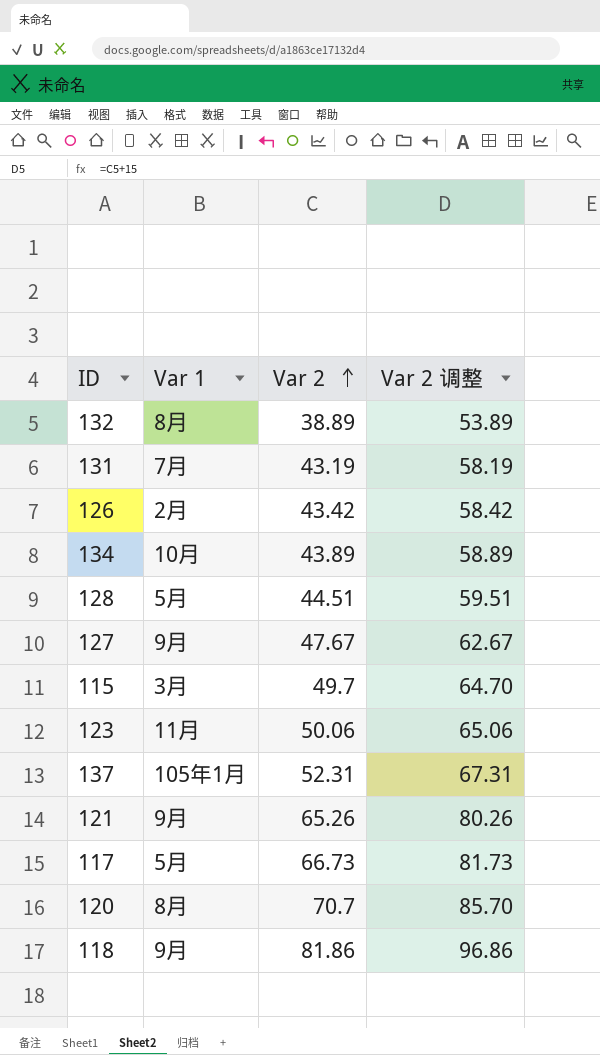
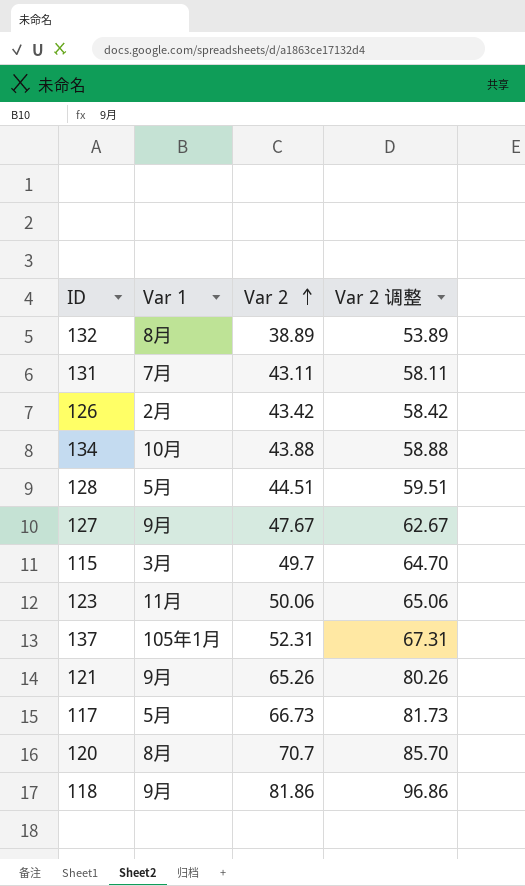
131 | Var 2: 43.19 -> 43.11
131 | Var 2 调整: 58.19 -> 58.11
134 | Var 2: 43.89 -> 43.88
134 | Var 2 调整: 58.89 -> 58.88

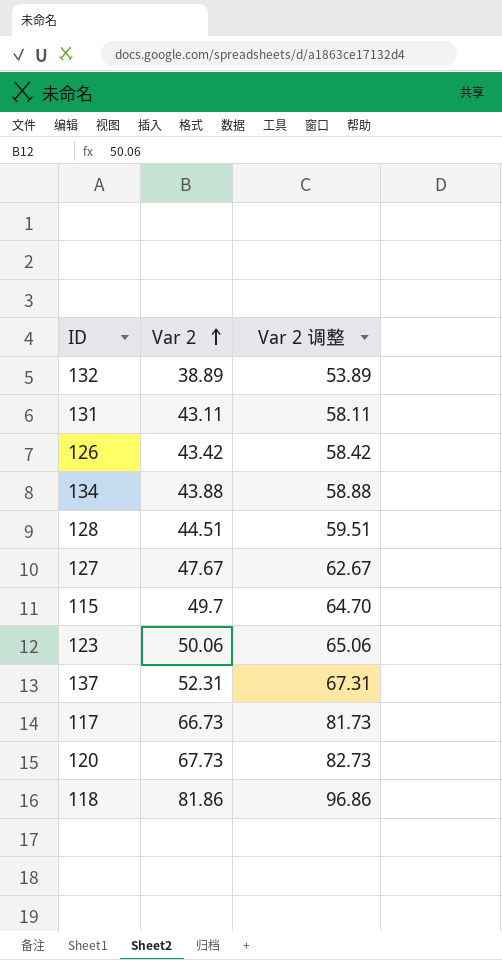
column Var 1 | position: 2 -> none
row 121: 9月 | 65.26 | 80.26 -> none
120 | Var 2: 70.7 -> 67.73
120 | Var 2 调整: 85.70 -> 82.73

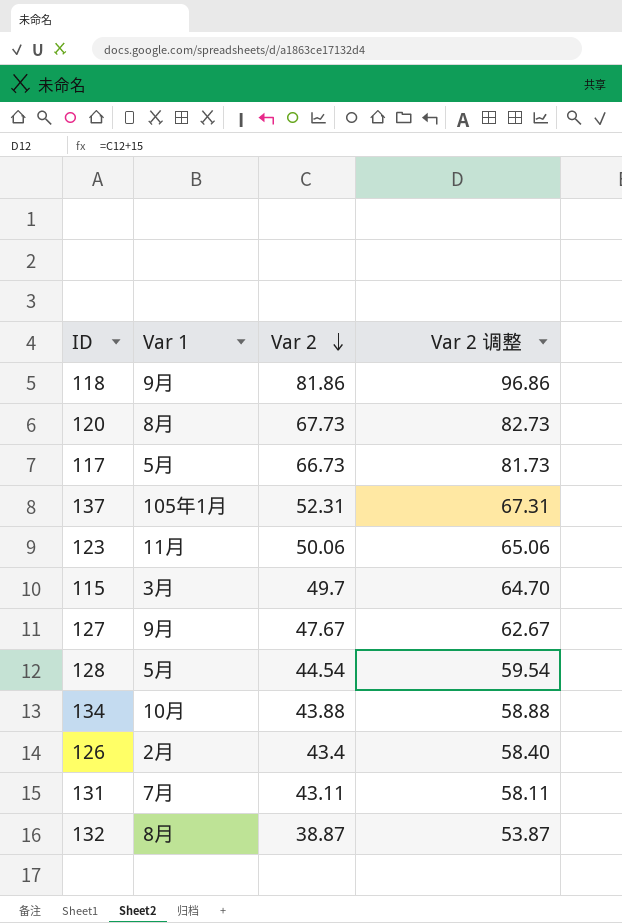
row order: Var 2 ascending -> Var 2 descending
column Var 1 | position: none -> 2
128 | Var 2: 44.51 -> 44.54
128 | Var 2 调整: 59.51 -> 59.54
126 | Var 2: 43.42 -> 43.4
126 | Var 2 调整: 58.42 -> 58.40
132 | Var 2: 38.89 -> 38.87
132 | Var 2 调整: 53.89 -> 53.87

